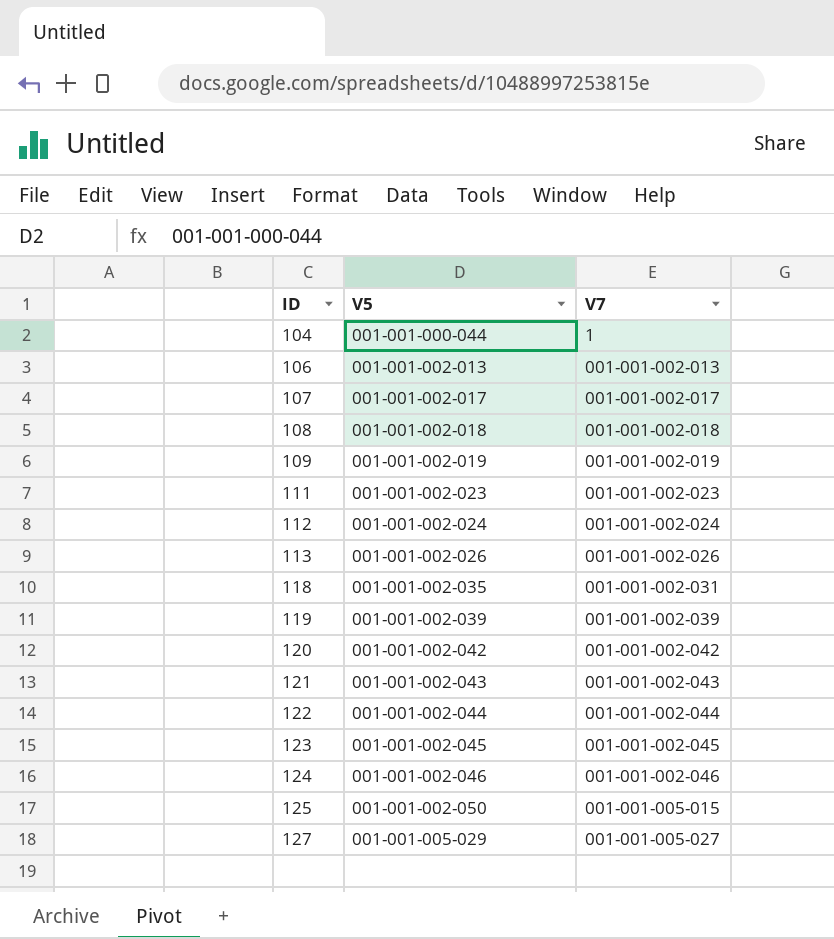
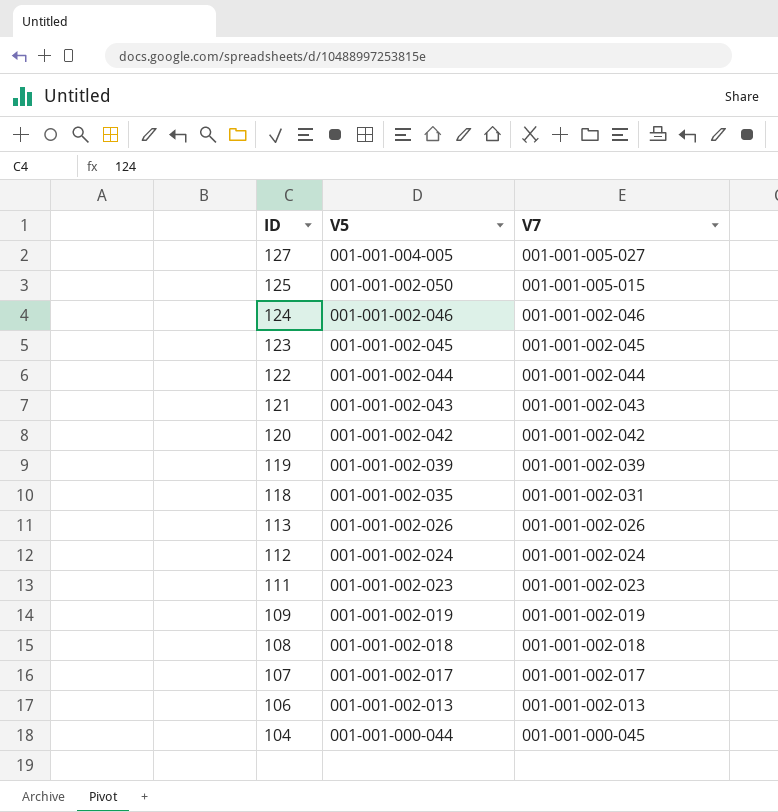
row order: ID ascending -> ID descending
127 | V5: 001-001-005-029 -> 001-001-004-005
104 | V7: 1 -> 001-001-000-045

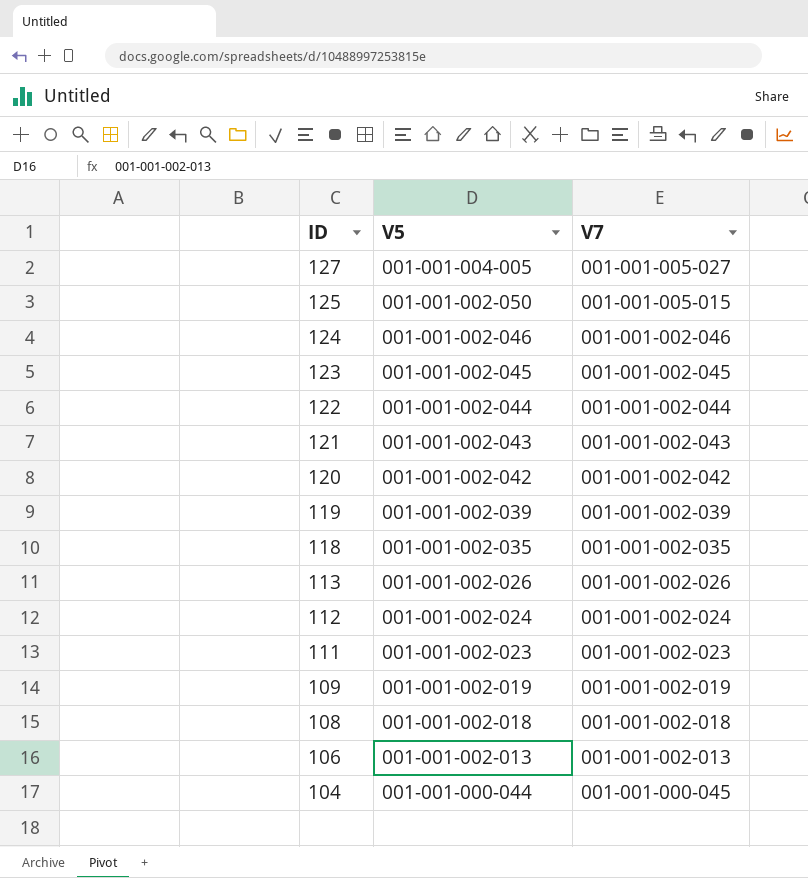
row 107: 001-001-002-017 | 001-001-002-017 -> none
118 | V7: 001-001-002-031 -> 001-001-002-035

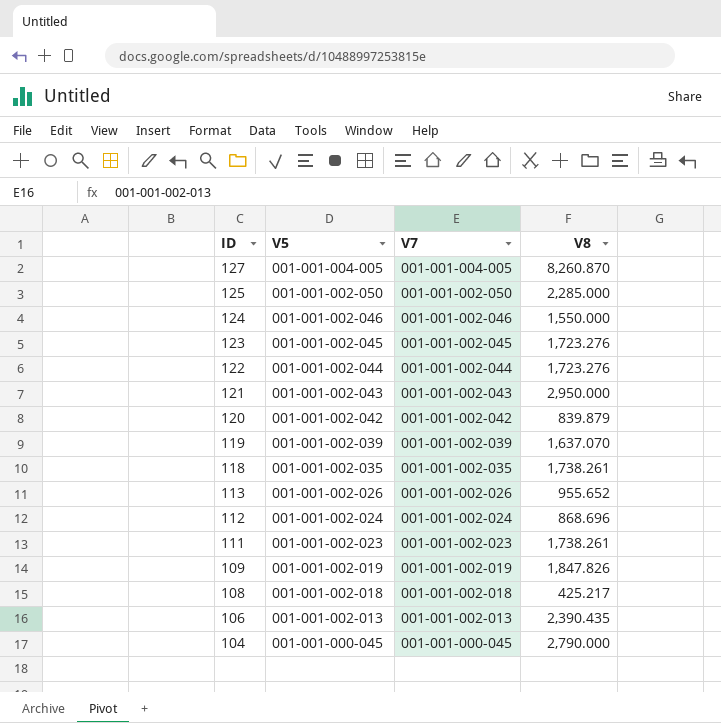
column V8 | position: none -> 4
127 | V7: 001-001-005-027 -> 001-001-004-005
125 | V7: 001-001-005-015 -> 001-001-002-050
104 | V5: 001-001-000-044 -> 001-001-000-045

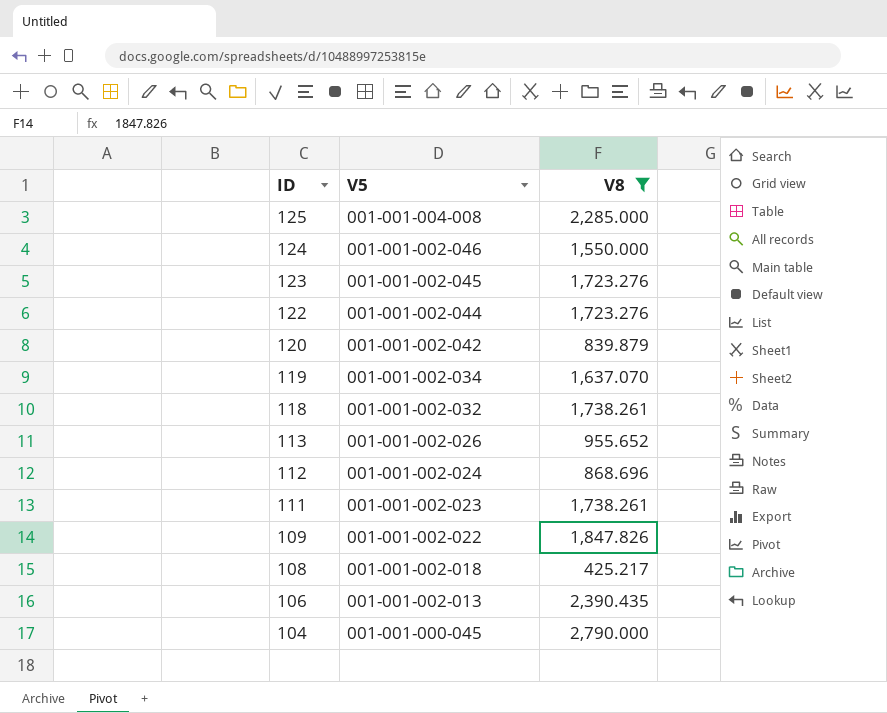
filter: none -> V8 <= 2,790.000
column V7 | position: 3 -> none
125 | V5: 001-001-002-050 -> 001-001-004-008
119 | V5: 001-001-002-039 -> 001-001-002-034
118 | V5: 001-001-002-035 -> 001-001-002-032
109 | V5: 001-001-002-019 -> 001-001-002-022

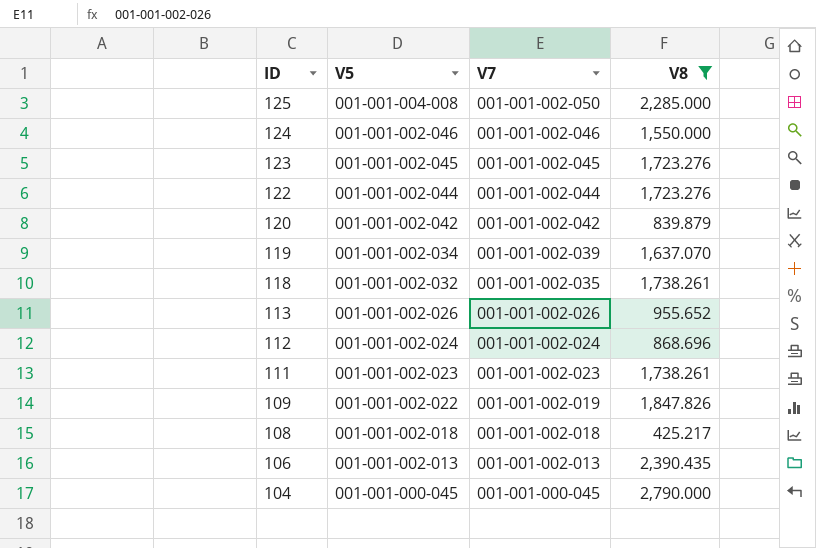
column V7 | position: none -> 3

